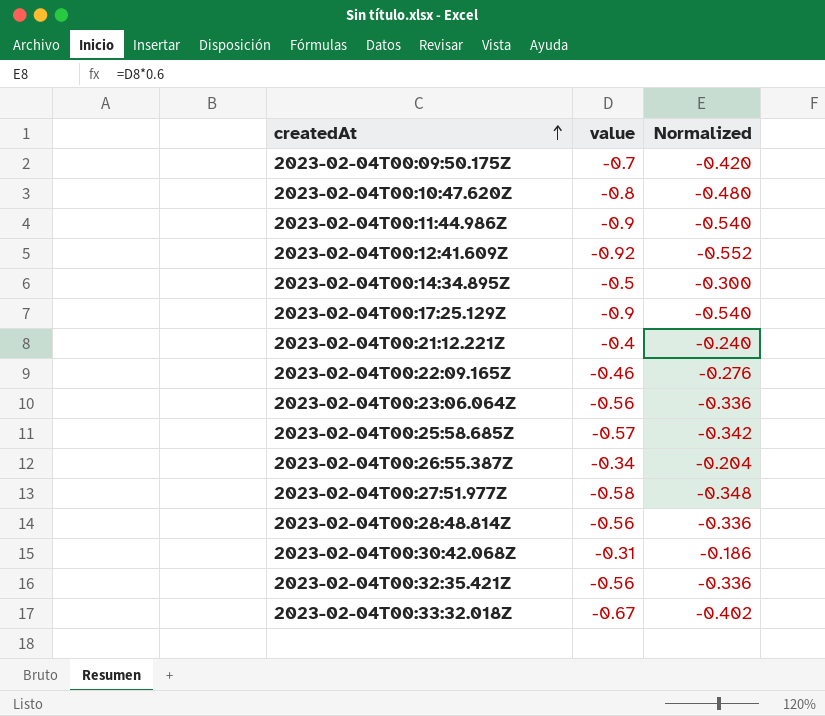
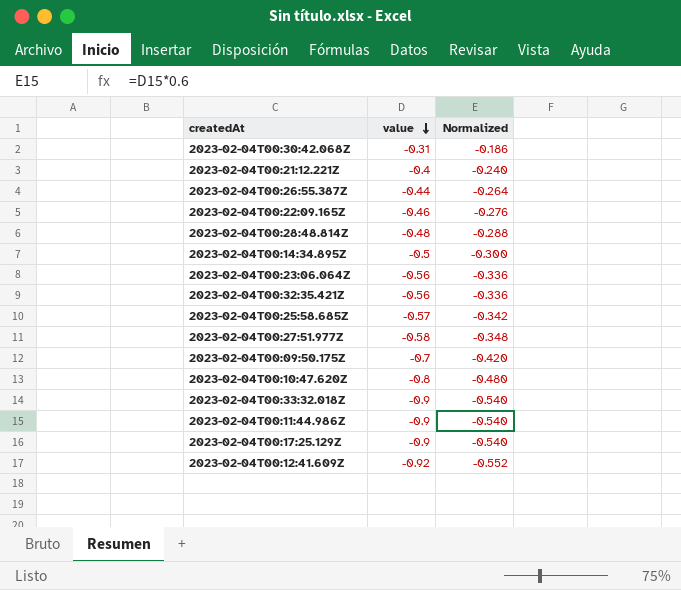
row order: createdAt ascending -> value descending
2023-02-04T00:26:55.387Z | value: -0.34 -> -0.44
2023-02-04T00:26:55.387Z | Normalized: -0.204 -> -0.264
2023-02-04T00:28:48.814Z | value: -0.56 -> -0.48
2023-02-04T00:28:48.814Z | Normalized: -0.336 -> -0.288
2023-02-04T00:33:32.018Z | value: -0.67 -> -0.9
2023-02-04T00:33:32.018Z | Normalized: -0.402 -> -0.540

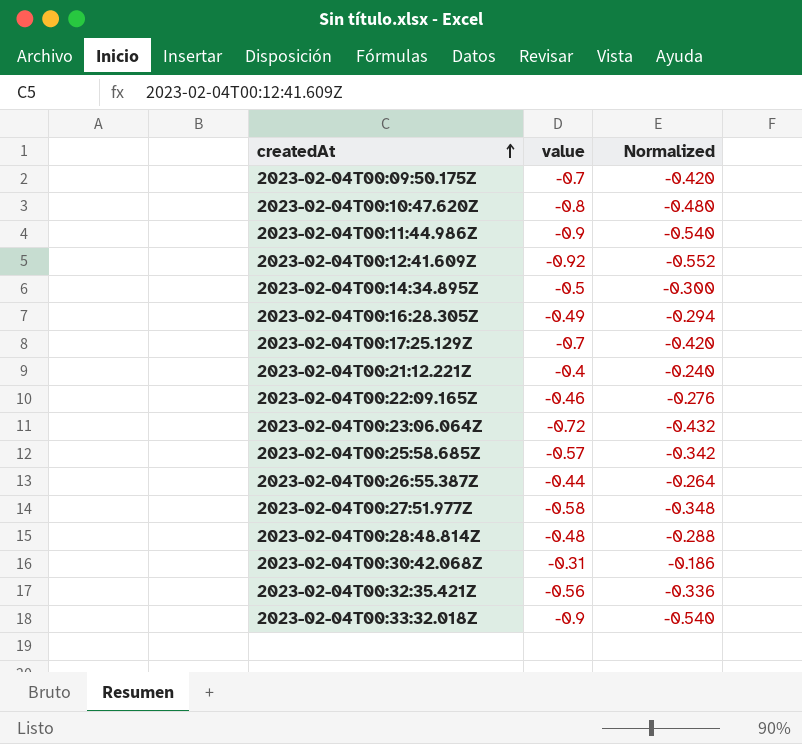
row order: value descending -> createdAt ascending
row 2023-02-04T00:16:28.305Z: none -> -0.49 | -0.294
2023-02-04T00:17:25.129Z | value: -0.9 -> -0.7
2023-02-04T00:17:25.129Z | Normalized: -0.540 -> -0.420
2023-02-04T00:23:06.064Z | value: -0.56 -> -0.72
2023-02-04T00:23:06.064Z | Normalized: -0.336 -> -0.432

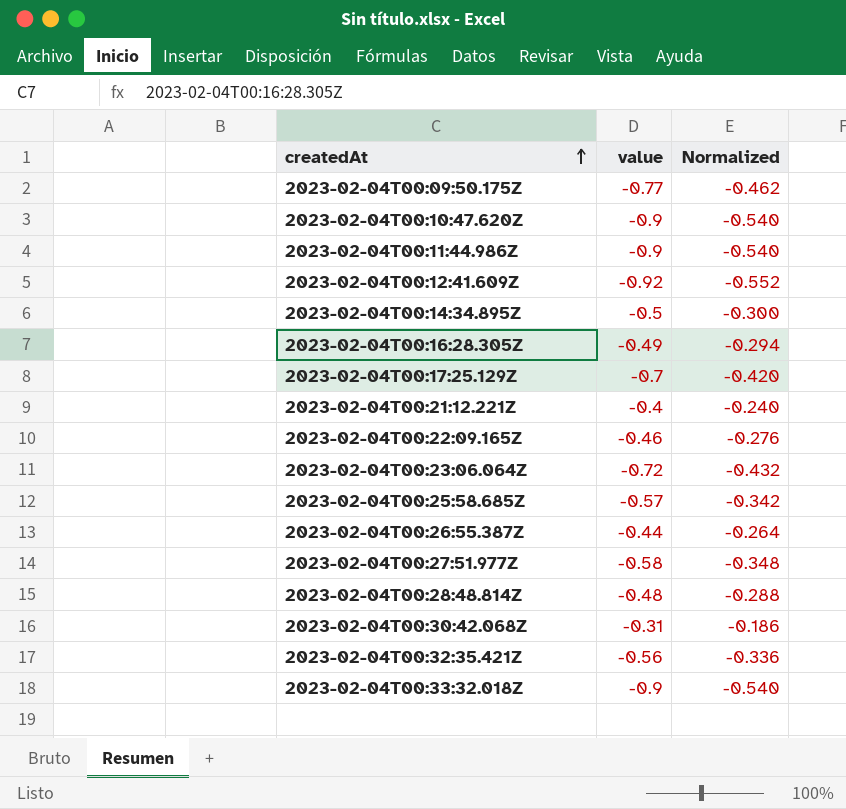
2023-02-04T00:09:50.175Z | value: -0.7 -> -0.77
2023-02-04T00:09:50.175Z | Normalized: -0.420 -> -0.462
2023-02-04T00:10:47.620Z | value: -0.8 -> -0.9
2023-02-04T00:10:47.620Z | Normalized: -0.480 -> -0.540

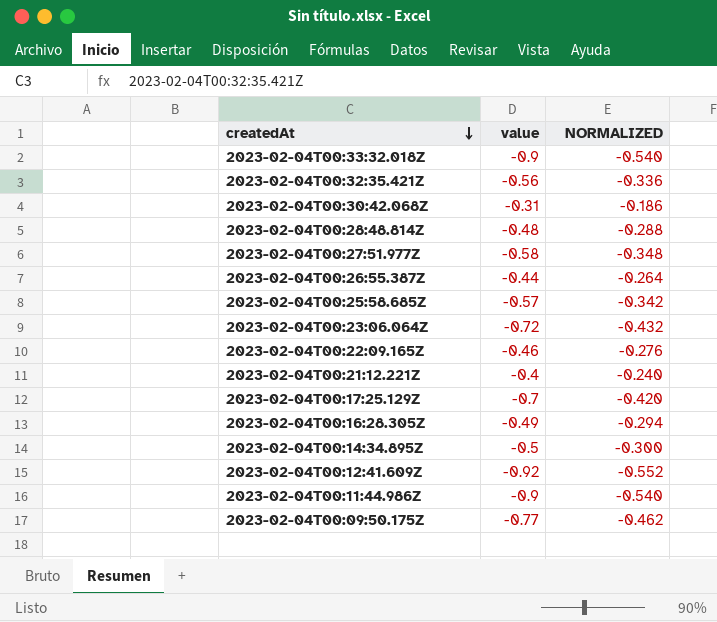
row order: createdAt ascending -> createdAt descending
column name: Normalized -> NORMALIZED
row 2023-02-04T00:10:47.620Z: -0.9 | -0.540 -> none

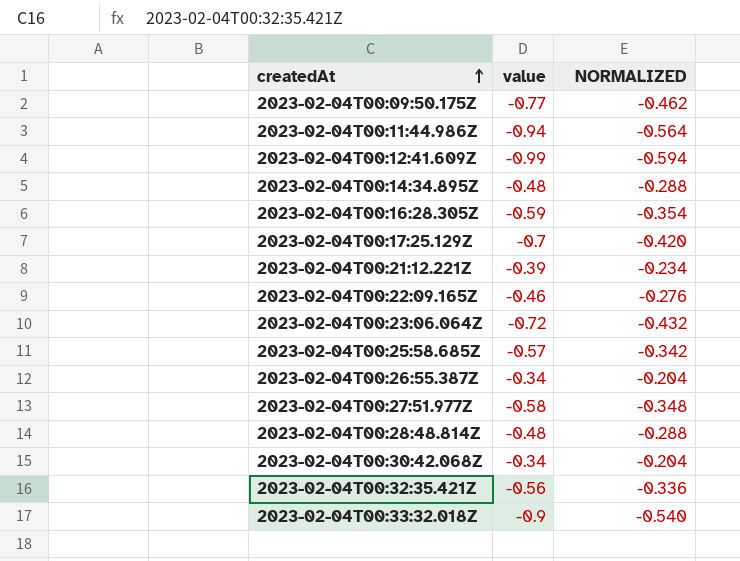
row order: createdAt descending -> createdAt ascending
2023-02-04T00:11:44.986Z | value: -0.9 -> -0.94
2023-02-04T00:11:44.986Z | NORMALIZED: -0.540 -> -0.564
2023-02-04T00:12:41.609Z | value: -0.92 -> -0.99
2023-02-04T00:12:41.609Z | NORMALIZED: -0.552 -> -0.594
2023-02-04T00:14:34.895Z | value: -0.5 -> -0.48
2023-02-04T00:14:34.895Z | NORMALIZED: -0.300 -> -0.288
2023-02-04T00:16:28.305Z | value: -0.49 -> -0.59
2023-02-04T00:16:28.305Z | NORMALIZED: -0.294 -> -0.354
2023-02-04T00:21:12.221Z | value: -0.4 -> -0.39
2023-02-04T00:21:12.221Z | NORMALIZED: -0.240 -> -0.234
2023-02-04T00:26:55.387Z | value: -0.44 -> -0.34
2023-02-04T00:26:55.387Z | NORMALIZED: -0.264 -> -0.204
2023-02-04T00:30:42.068Z | value: -0.31 -> -0.34
2023-02-04T00:30:42.068Z | NORMALIZED: -0.186 -> -0.204

